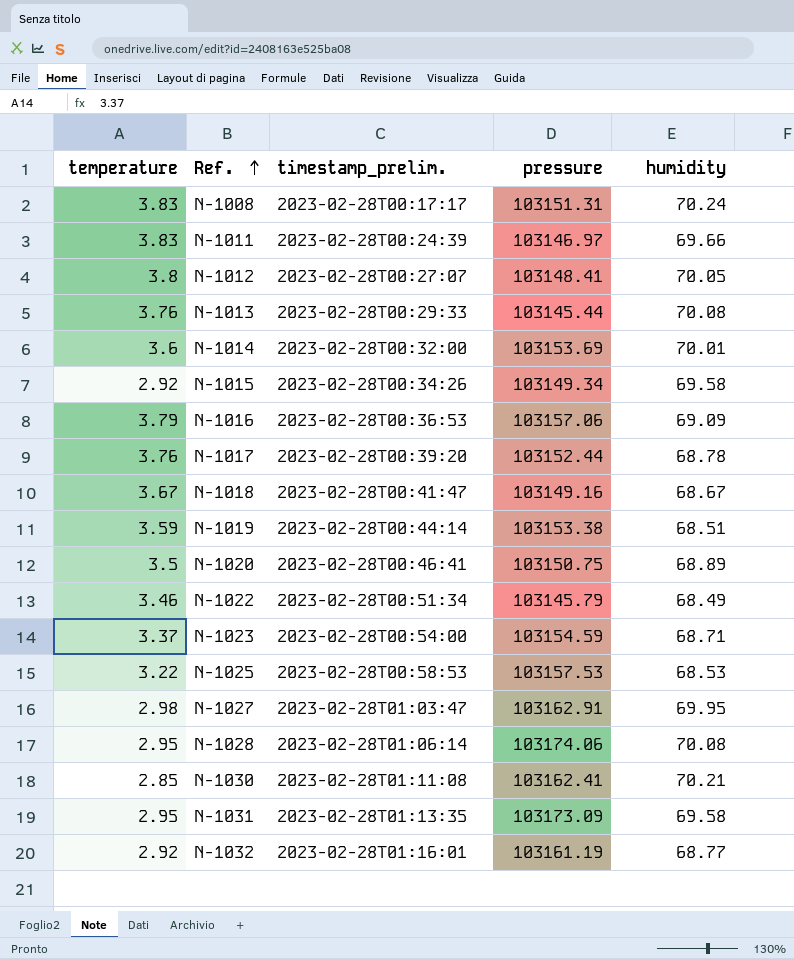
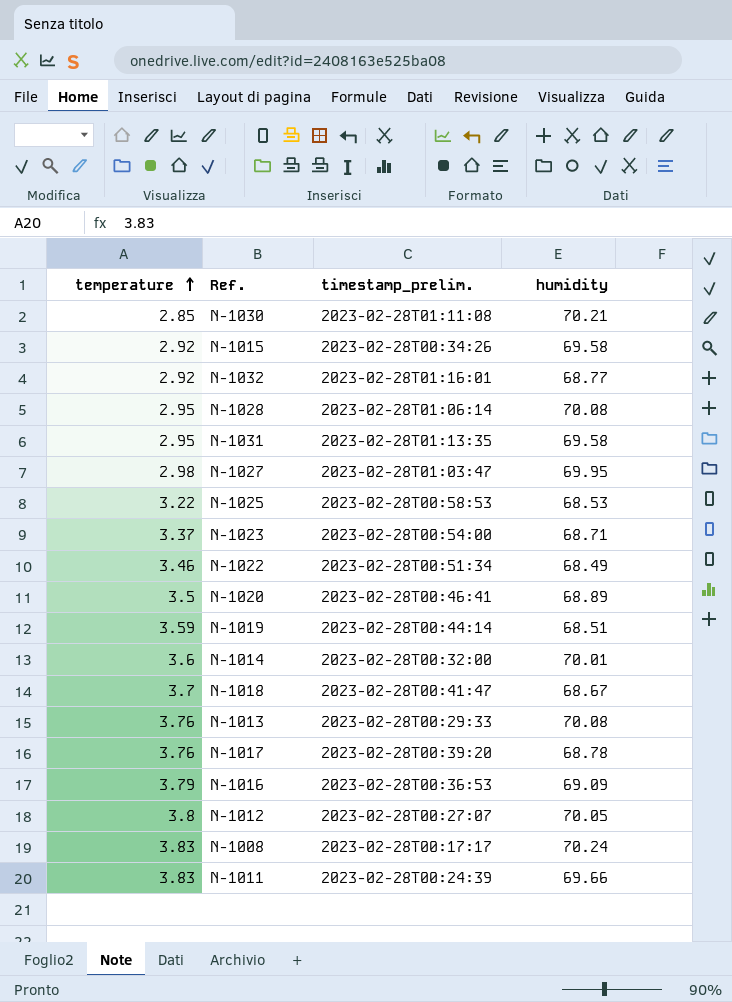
row order: Ref. ascending -> temperature ascending
column pressure | position: 4 -> none
N-1018 | temperature: 3.67 -> 3.7

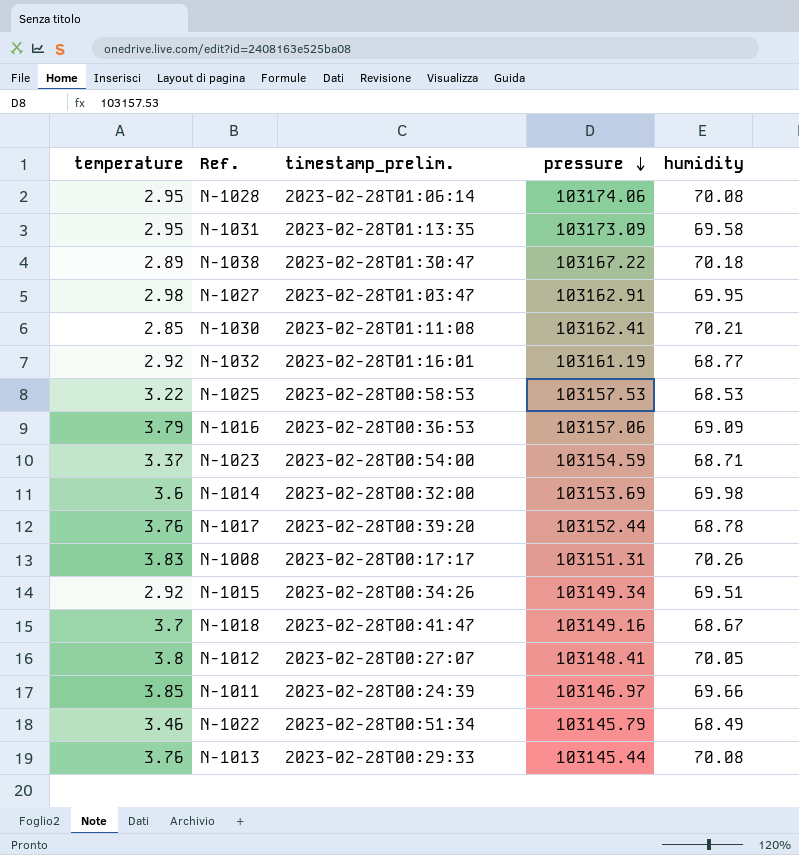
row order: temperature ascending -> pressure descending
column pressure | position: none -> 4
row N-1020: 3.5 | 2023-02-28T00:46:41 | 68.89 -> none
row N-1019: 3.59 | 2023-02-28T00:44:14 | 68.51 -> none
row N-1038: none -> 2.89 | 2023-02-28T01:30:47 | 103167.22 | 70.18
N-1014 | humidity: 70.01 -> 69.98
N-1008 | humidity: 70.24 -> 70.26
N-1015 | humidity: 69.58 -> 69.51
N-1011 | temperature: 3.83 -> 3.85

